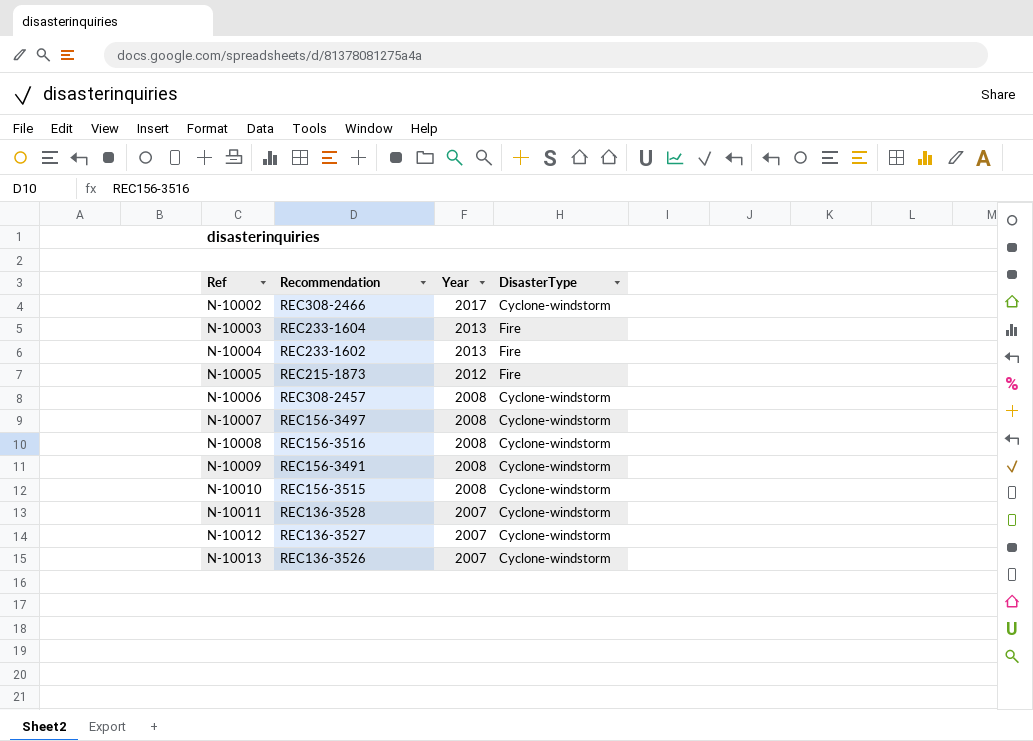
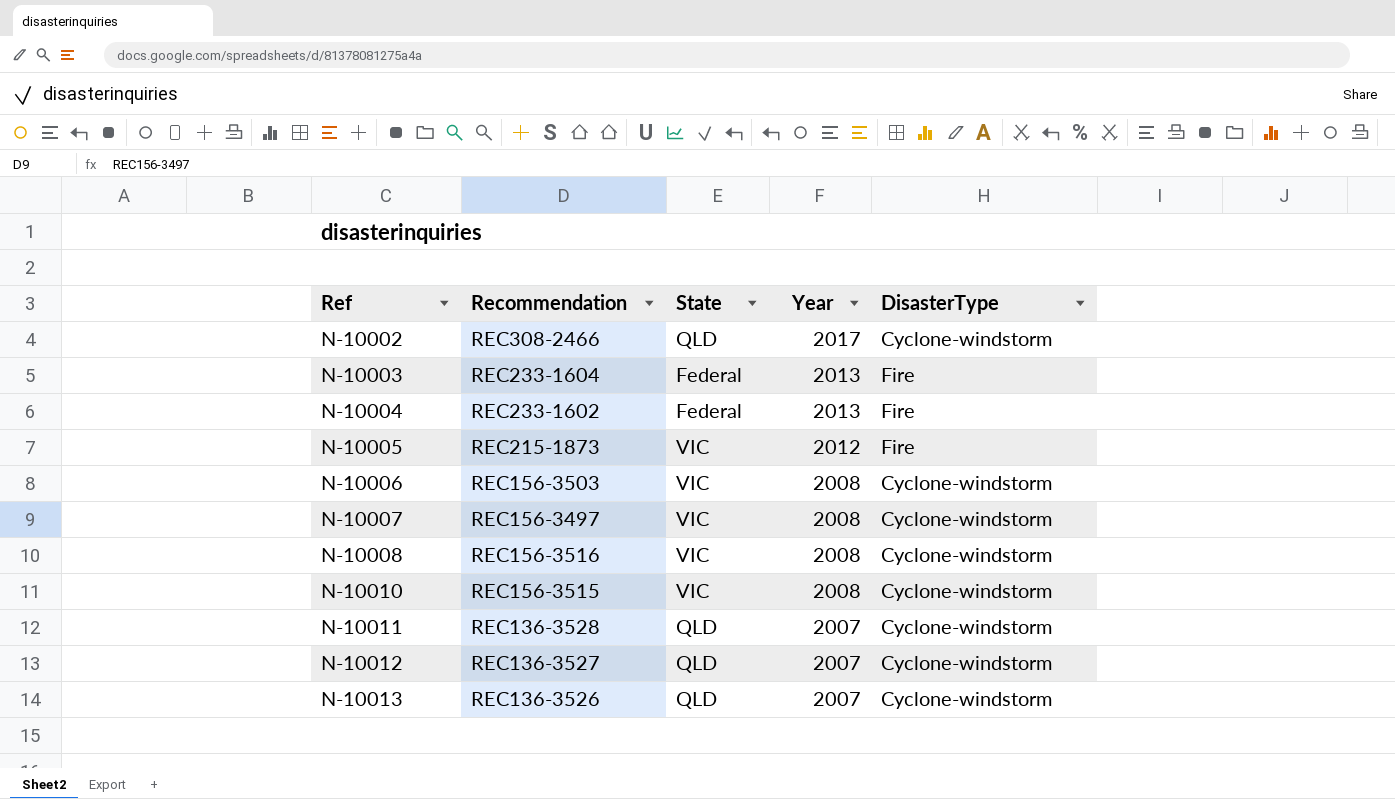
column State | position: none -> 3
row N-10009: REC156-3491 | 2008 | Cyclone-windstorm -> none
N-10006 | Recommendation: REC308-2457 -> REC156-3503

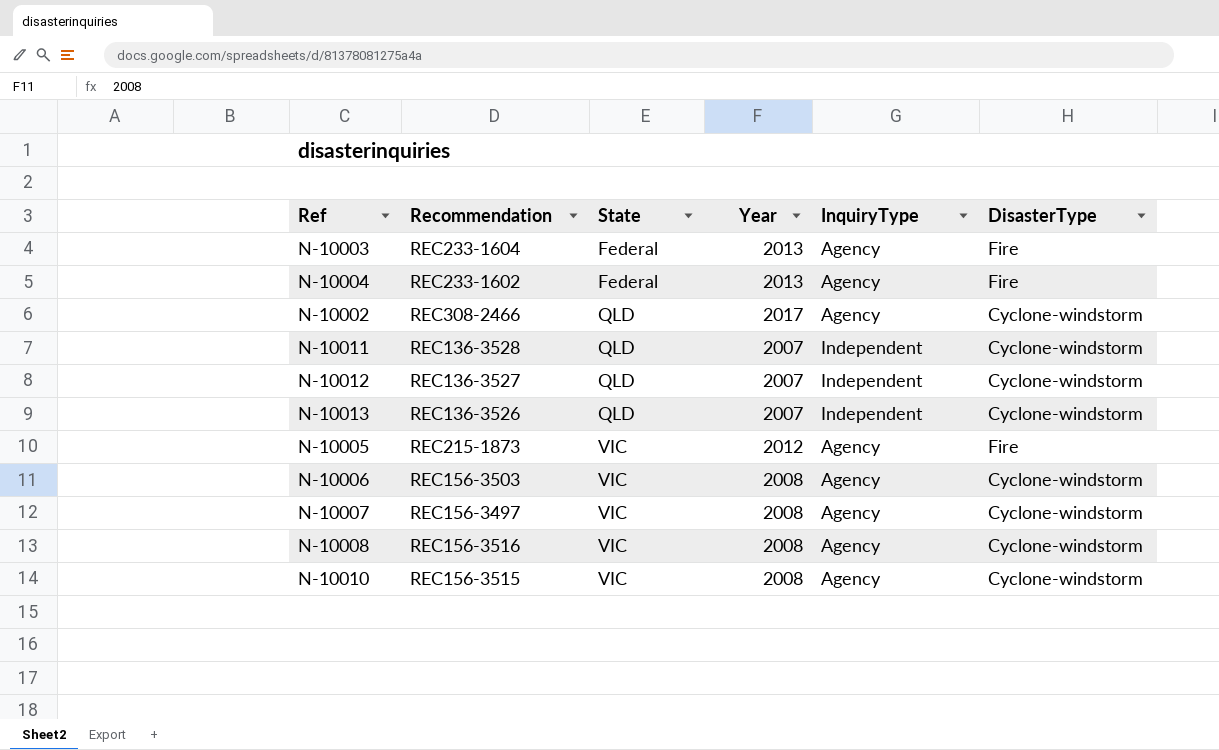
row order: Ref ascending -> State ascending
column InquiryType | position: none -> 5

